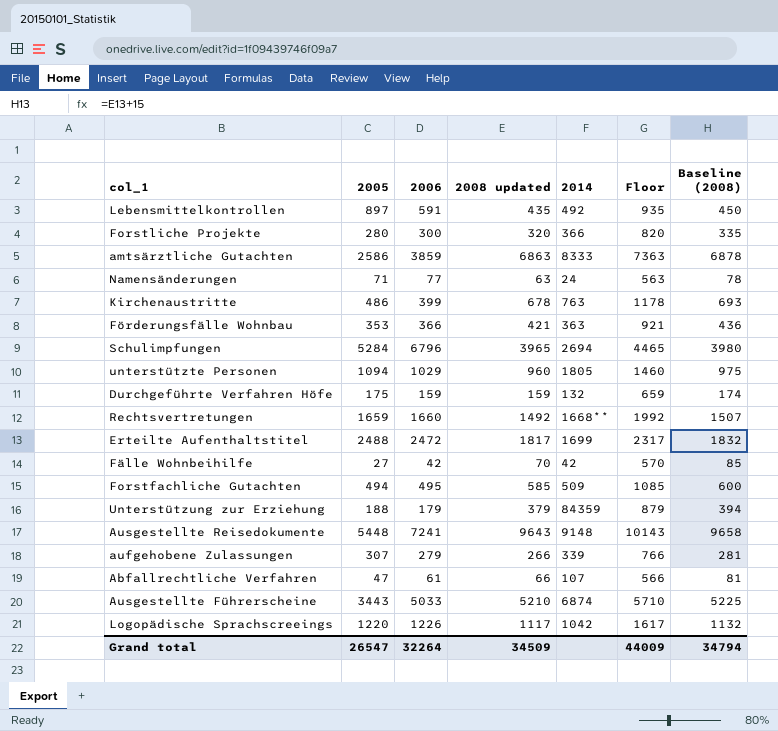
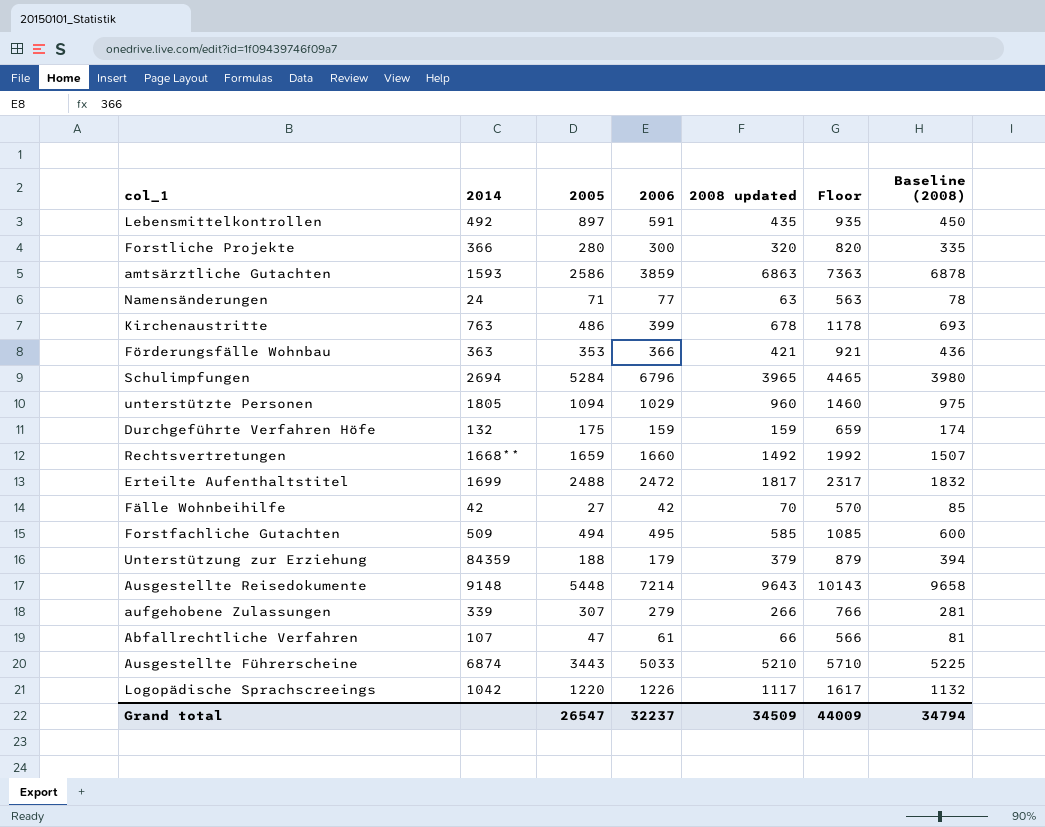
column 2014 | position: 5 -> 2
amtsärztliche Gutachten | 2014: 8333 -> 1593
Ausgestellte Reisedokumente | 2006: 7241 -> 7214
Grand total | 2006: 32264 -> 32237

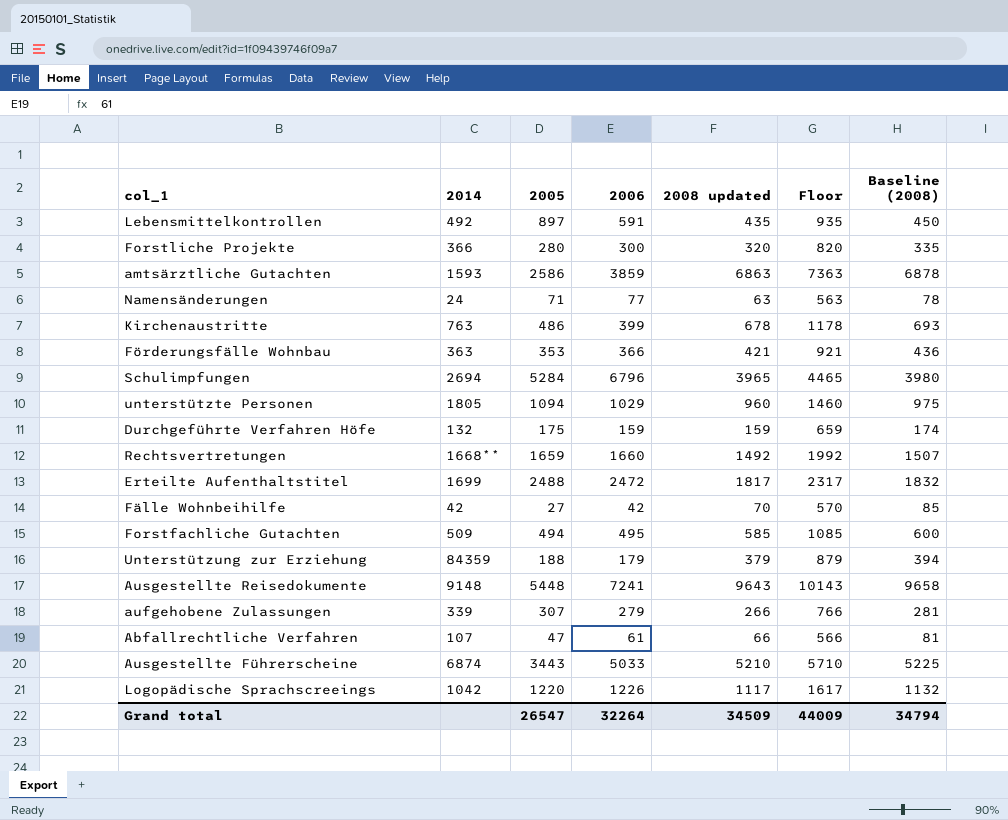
Ausgestellte Reisedokumente | 2006: 7214 -> 7241
Grand total | 2006: 32237 -> 32264

